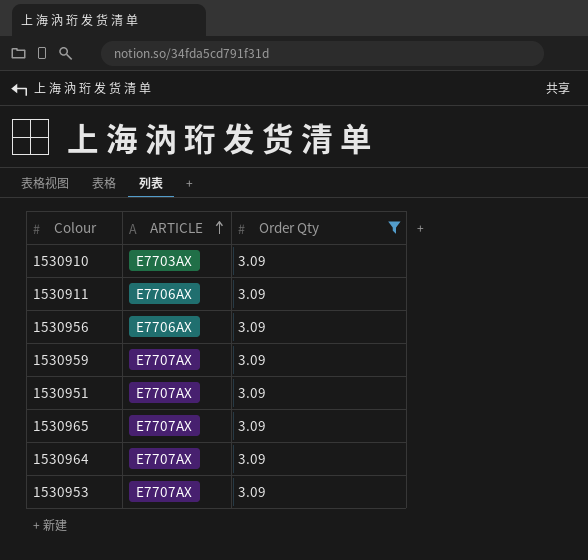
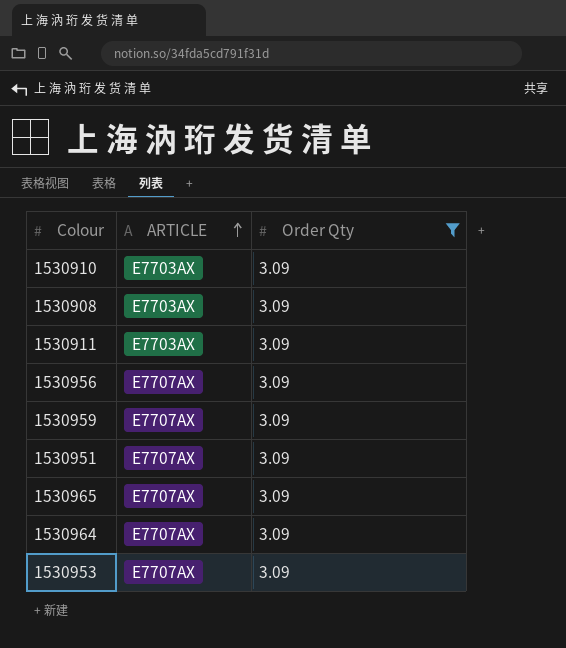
row 1530908: none -> E7703AX | 3.09
1530911 | ARTICLE: E7706AX -> E7703AX
1530956 | ARTICLE: E7706AX -> E7707AX

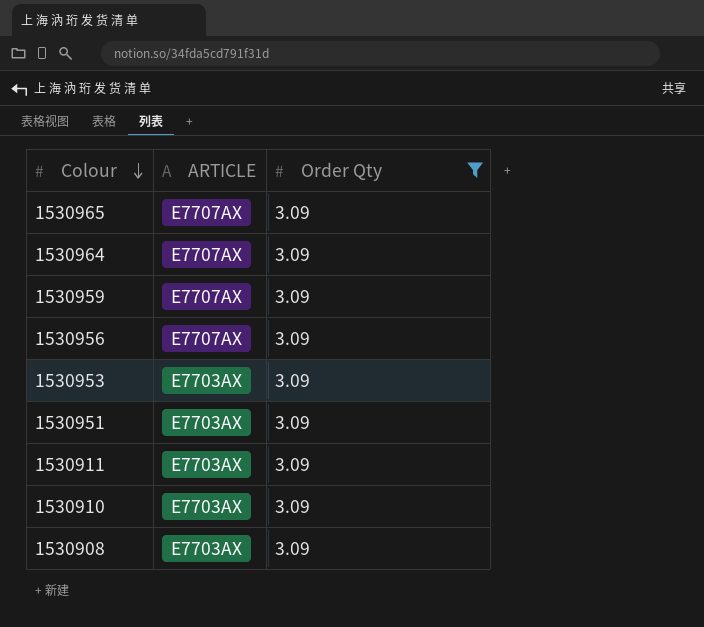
row order: ARTICLE ascending -> Colour descending
1530953 | ARTICLE: E7707AX -> E7703AX
1530951 | ARTICLE: E7707AX -> E7703AX

